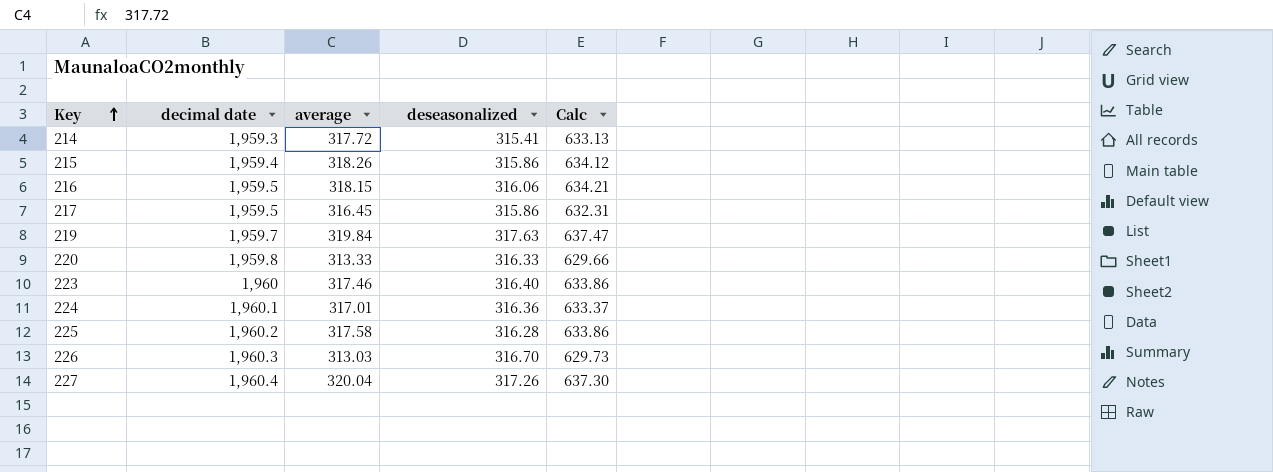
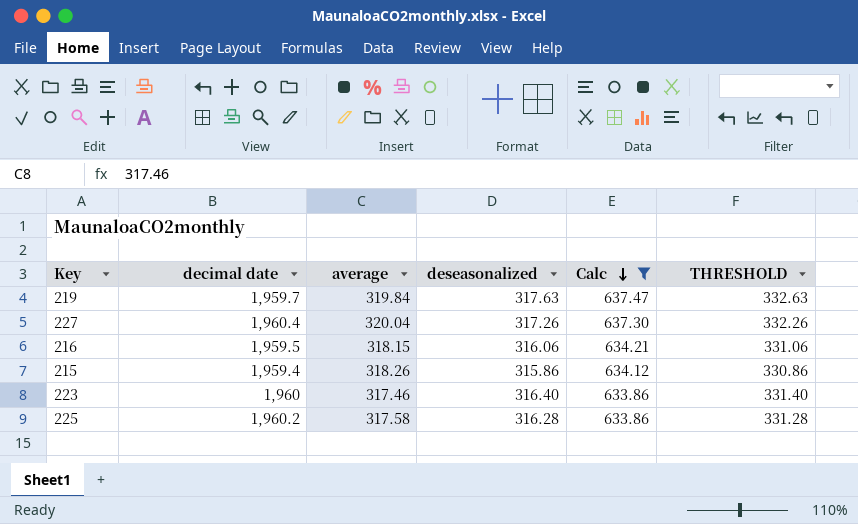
filter: none -> Calc >= 633.86
row order: Key ascending -> Calc descending
column THRESHOLD | formula: none -> [deseasonalized] + 15

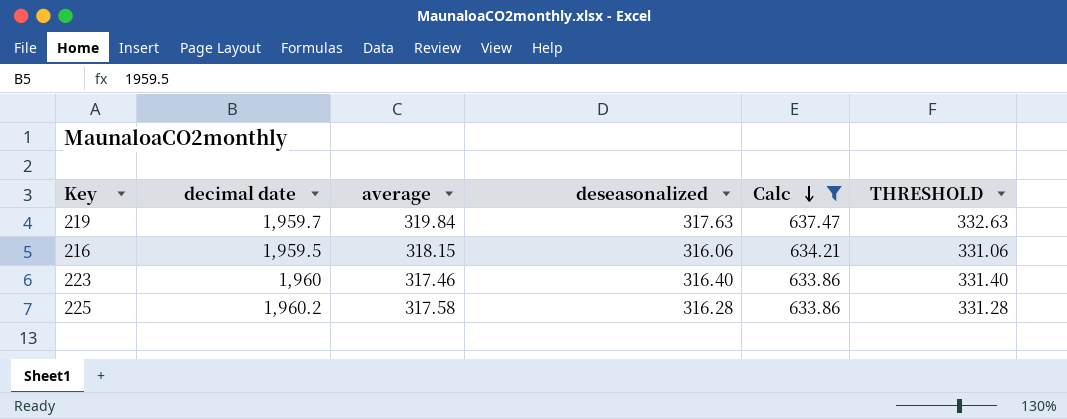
row 227: 1,960.4 | 320.04 | 317.26 | 637.30 | 332.26 -> none
row 215: 1,959.4 | 318.26 | 315.86 | 634.12 | 330.86 -> none

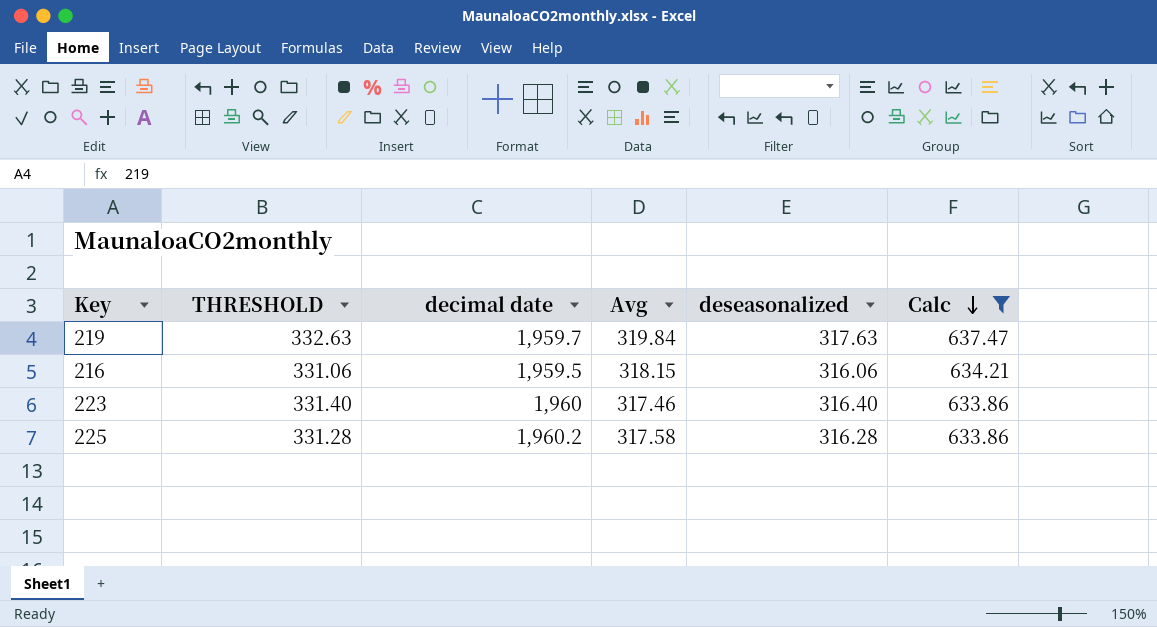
column THRESHOLD | position: 6 -> 2
column name: average -> Avg

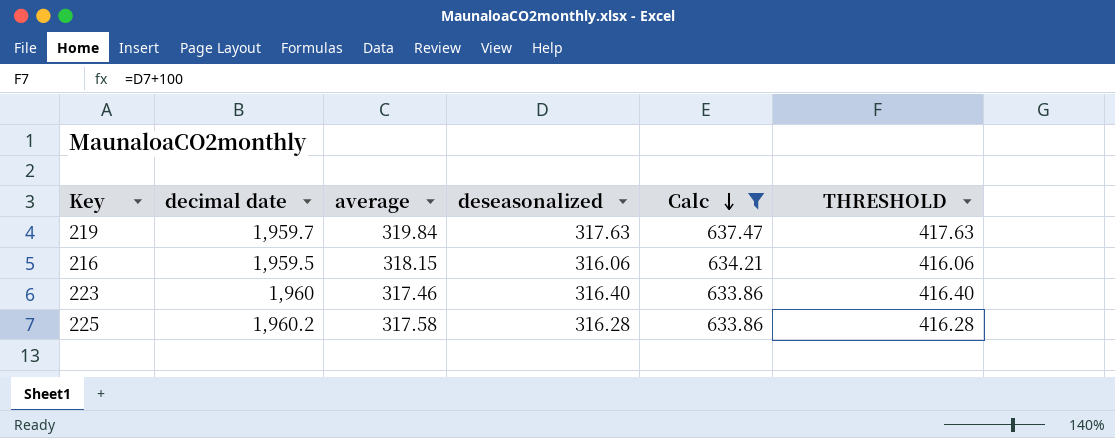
column name: Avg -> average
column THRESHOLD | formula: [deseasonalized] + 15 -> [deseasonalized] + 100
column THRESHOLD | position: 2 -> 6

